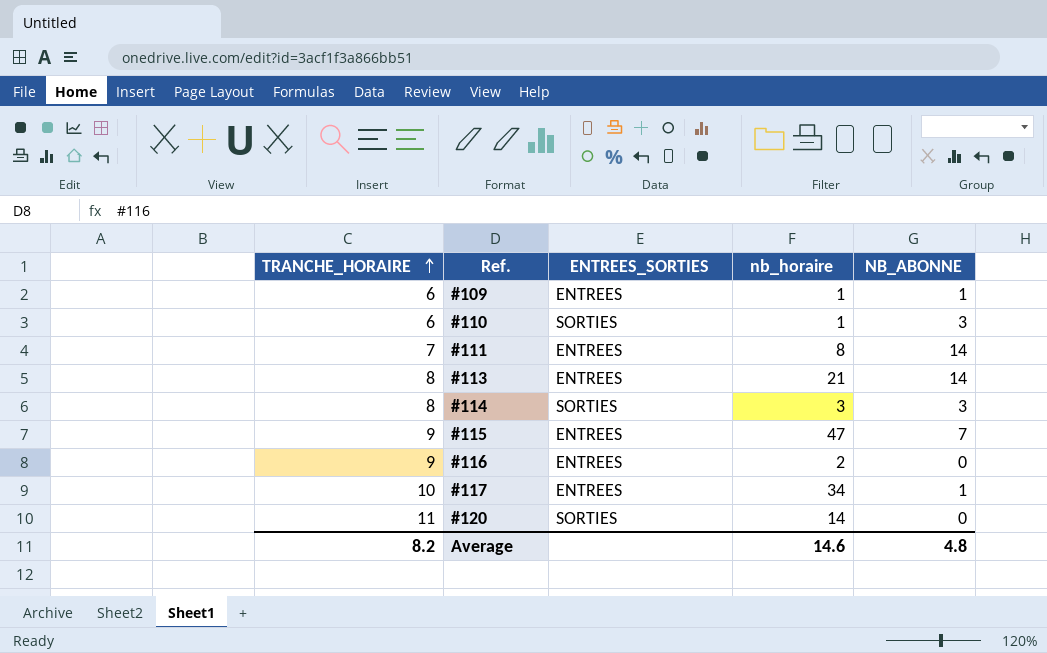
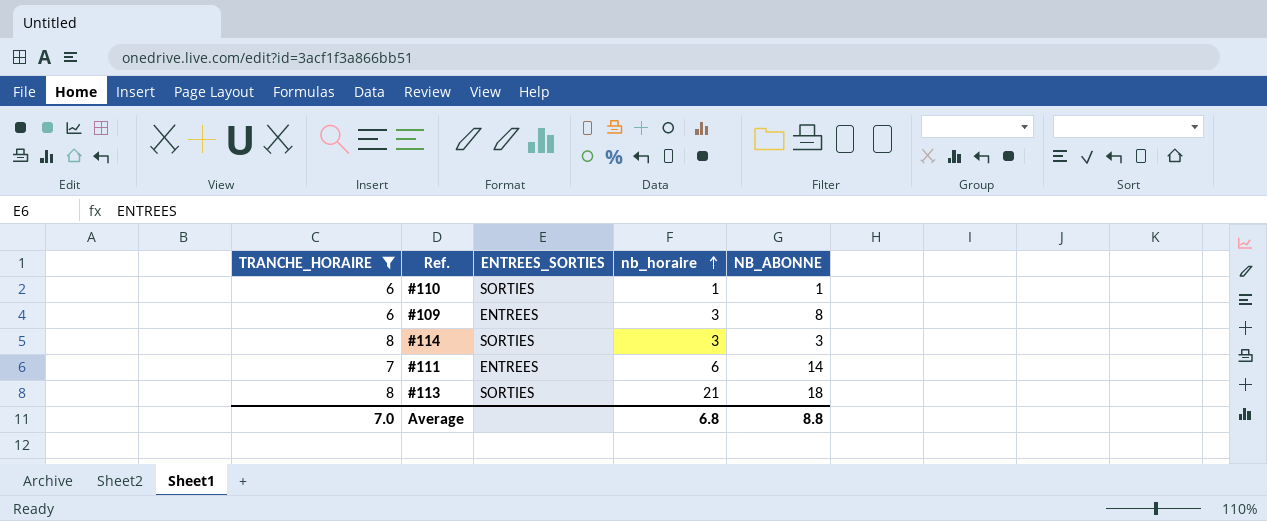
filter: none -> TRANCHE_HORAIRE <= 8
row order: TRANCHE_HORAIRE ascending -> nb_horaire ascending
#110 | NB_ABONNE: 3 -> 1
#109 | nb_horaire: 1 -> 3
#109 | NB_ABONNE: 1 -> 8
#111 | nb_horaire: 8 -> 6
#113 | ENTREES_SORTIES: ENTREES -> SORTIES
#113 | NB_ABONNE: 14 -> 18
Average | TRANCHE_HORAIRE: 8.2 -> 7.0
Average | nb_horaire: 14.6 -> 6.8
Average | NB_ABONNE: 4.8 -> 8.8

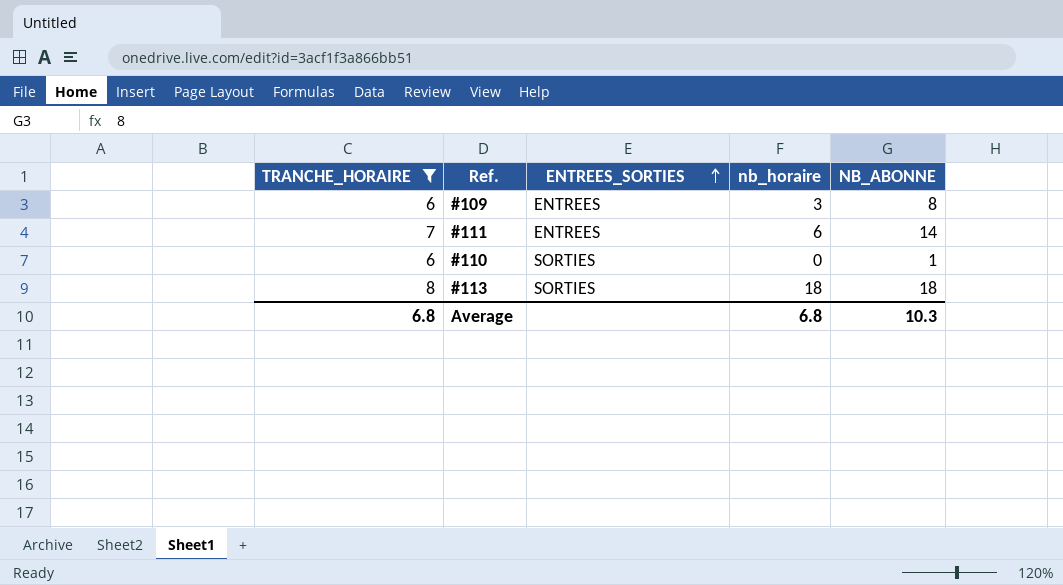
row order: nb_horaire ascending -> ENTREES_SORTIES ascending
row #114: 8 | SORTIES | 3 | 3 -> none
#110 | nb_horaire: 1 -> 0
#113 | nb_horaire: 21 -> 18
Average | TRANCHE_HORAIRE: 7.0 -> 6.8
Average | NB_ABONNE: 8.8 -> 10.3

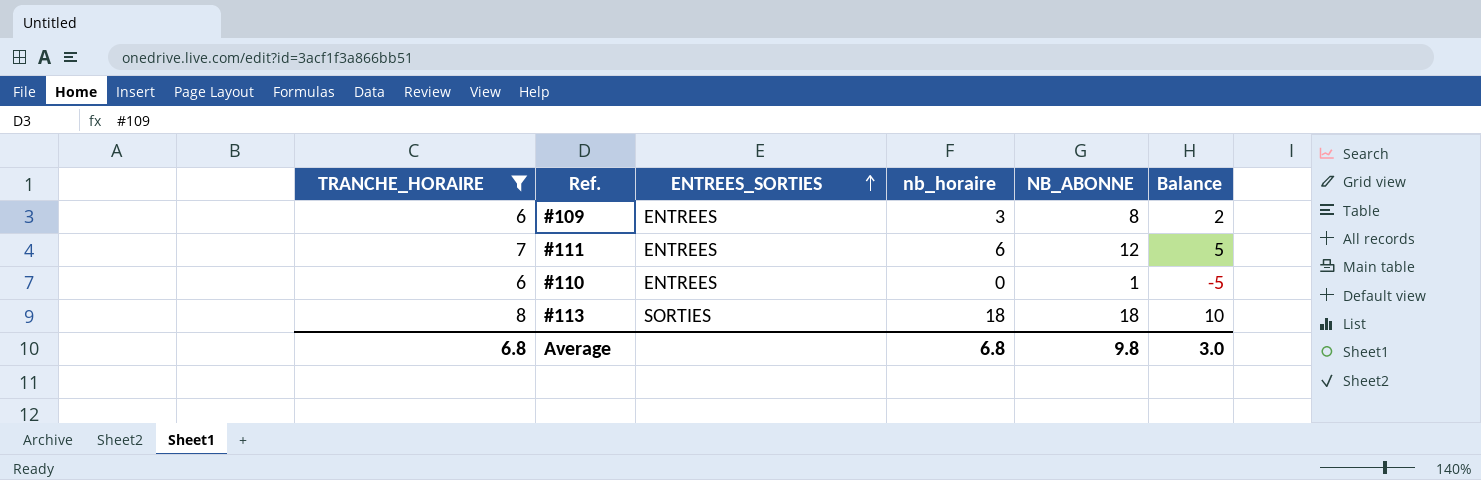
column Balance | formula: none -> [NB_ABONNE] - [TRANCHE_HORAIRE]
#111 | NB_ABONNE: 14 -> 12
#110 | ENTREES_SORTIES: SORTIES -> ENTREES
Average | NB_ABONNE: 10.3 -> 9.8

